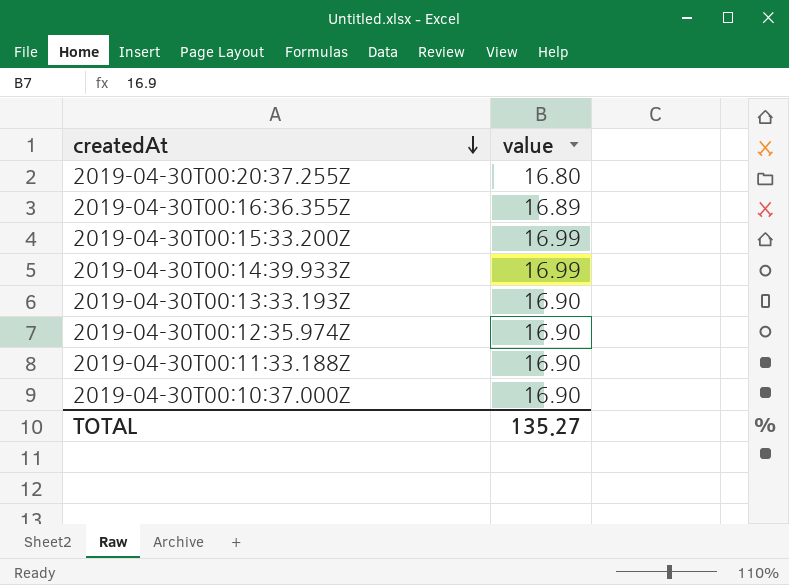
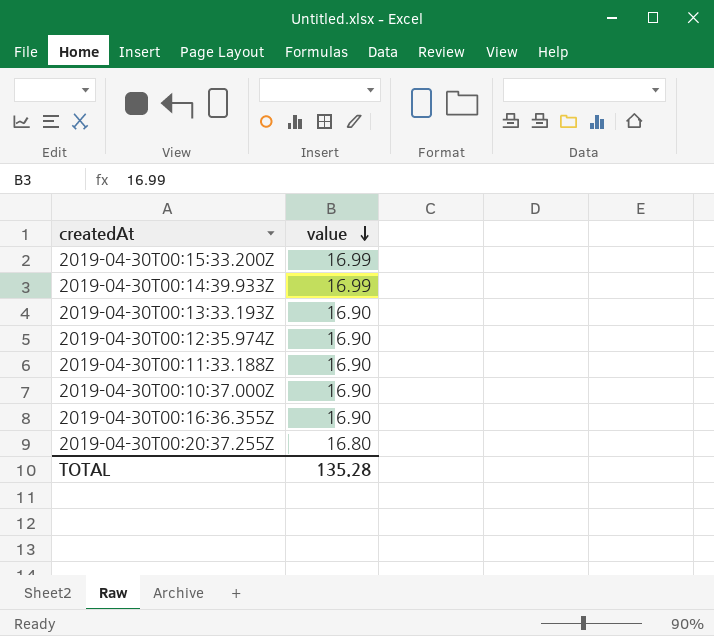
row order: createdAt descending -> value descending
2019-04-30T00:16:36.355Z | value: 16.89 -> 16.90
TOTAL | value: 135.27 -> 135.28

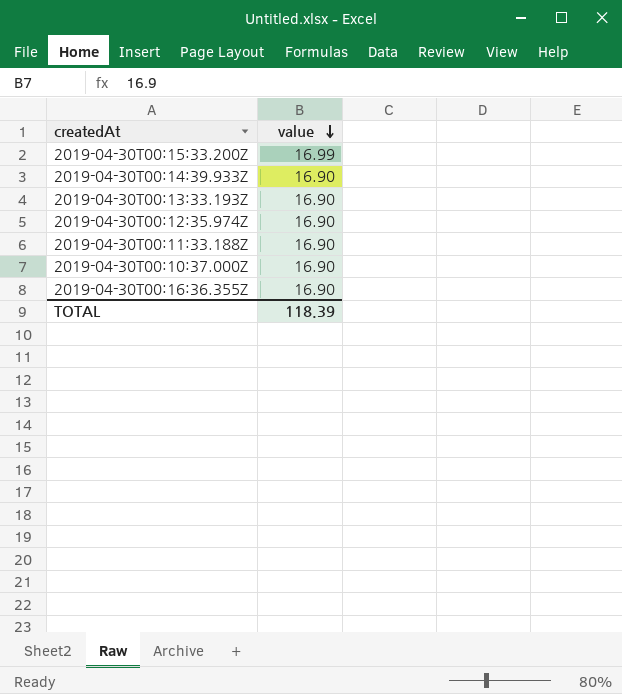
row 2019-04-30T00:20:37.255Z: 16.80 -> none
2019-04-30T00:14:39.933Z | value: 16.99 -> 16.90
TOTAL | value: 135.28 -> 118.39

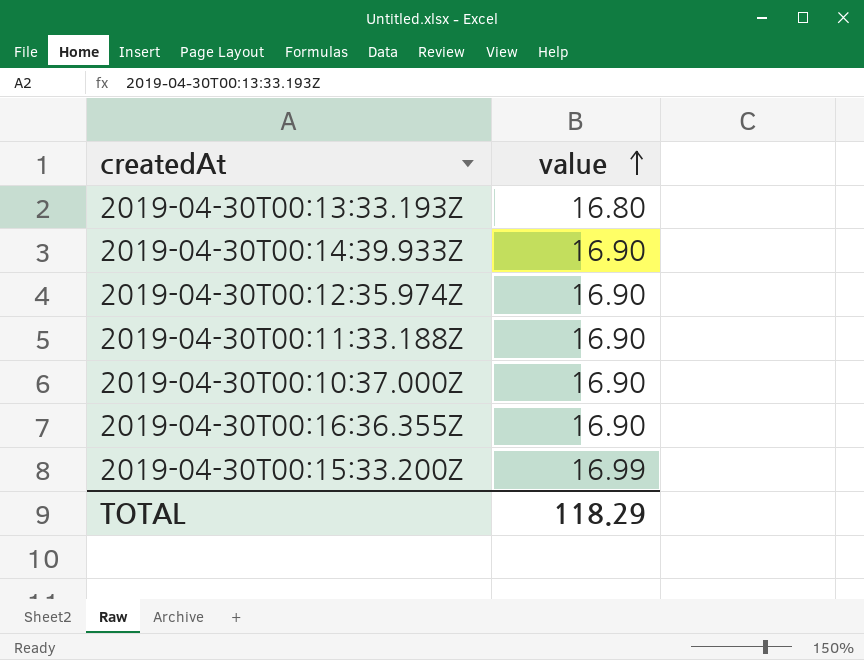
row order: value descending -> value ascending
2019-04-30T00:13:33.193Z | value: 16.90 -> 16.80
TOTAL | value: 118.39 -> 118.29

